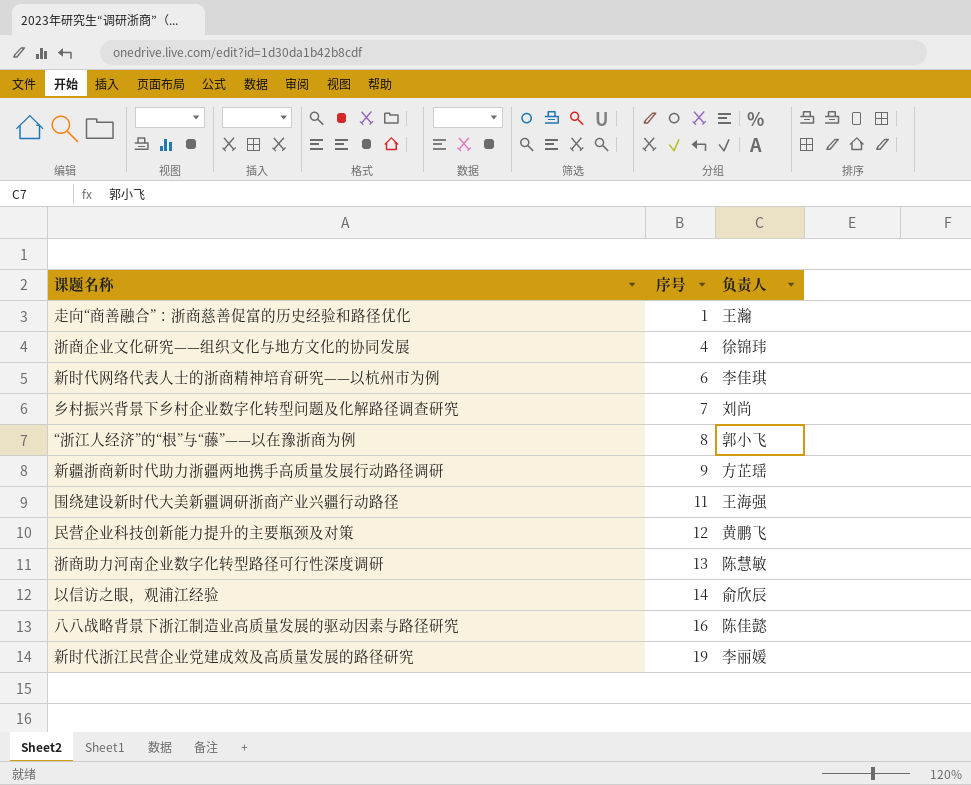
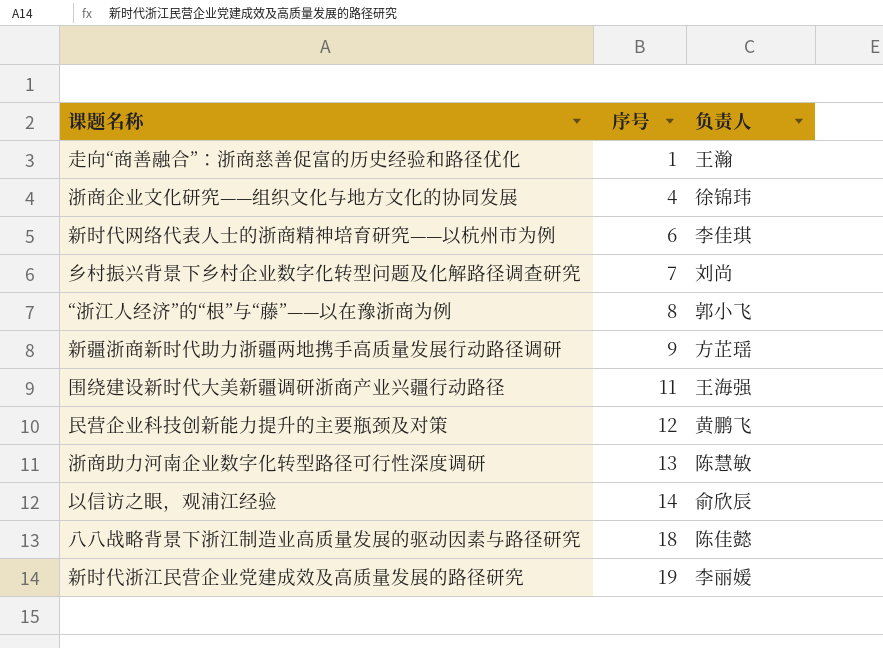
八八战略背景下浙江制造业高质量发展的驱动因素与路径研究 | 序号: 16 -> 18

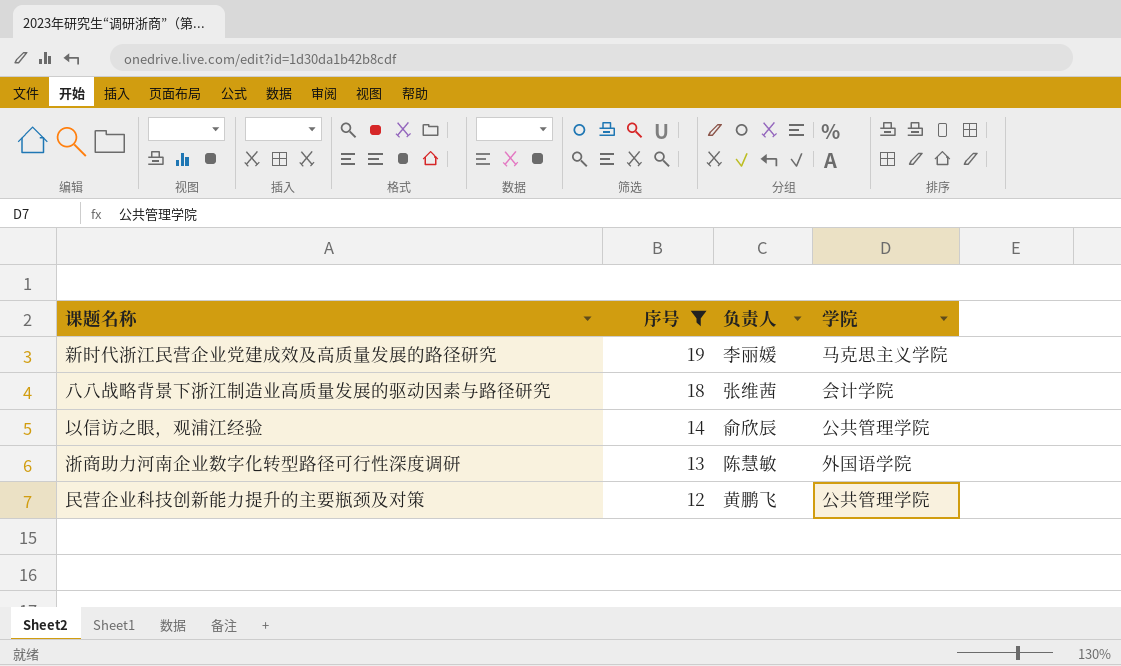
filter: none -> 序号 >= 12
row order: 序号 ascending -> 序号 descending
column 学院 | position: none -> 4
八八战略背景下浙江制造业高质量发展的驱动因素与路径研究 | 负责人: 陈佳懿 -> 张维茜

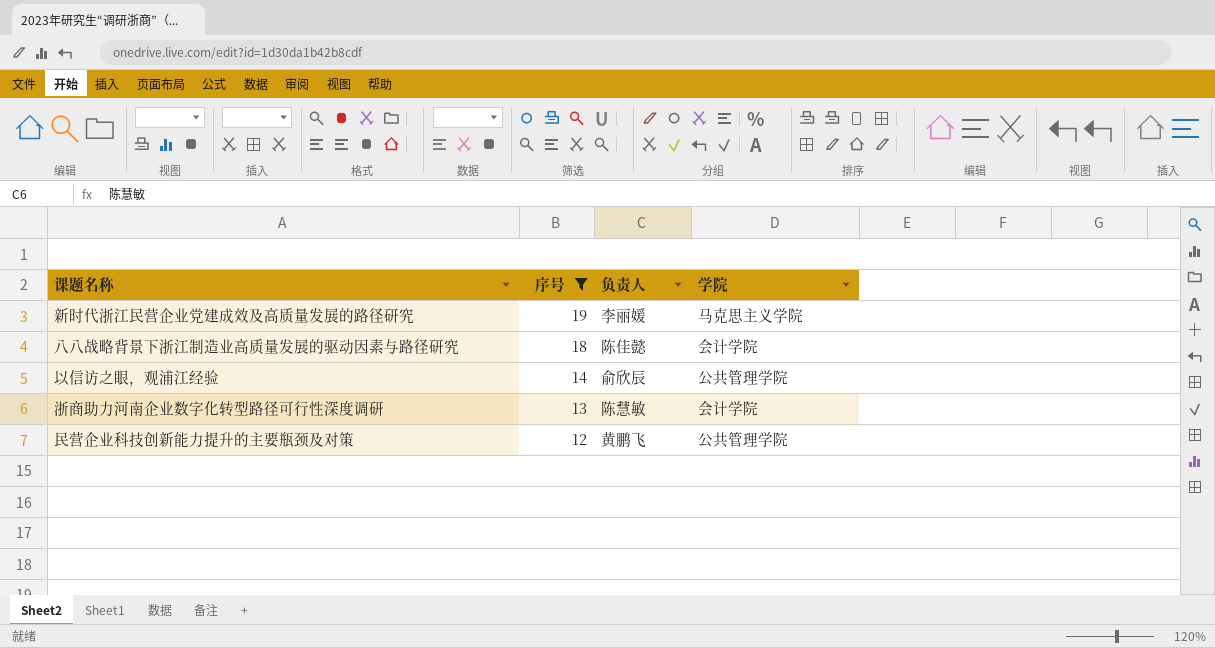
八八战略背景下浙江制造业高质量发展的驱动因素与路径研究 | 负责人: 张维茜 -> 陈佳懿
浙商助力河南企业数字化转型路径可行性深度调研 | 学院: 外国语学院 -> 会计学院

